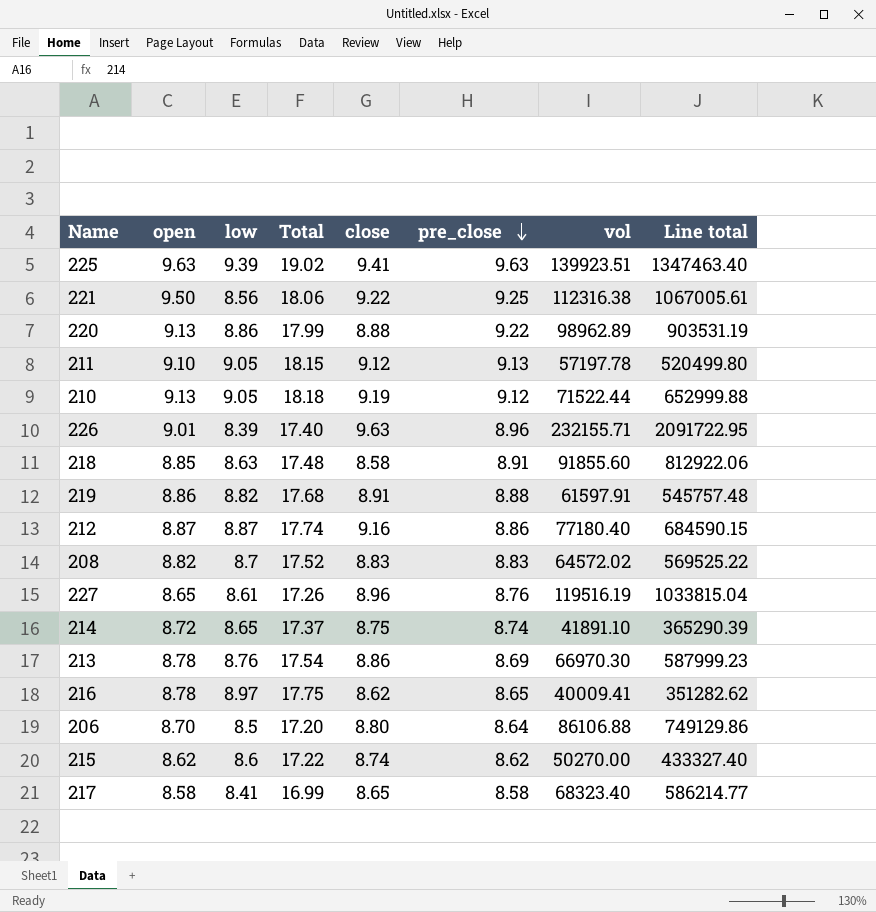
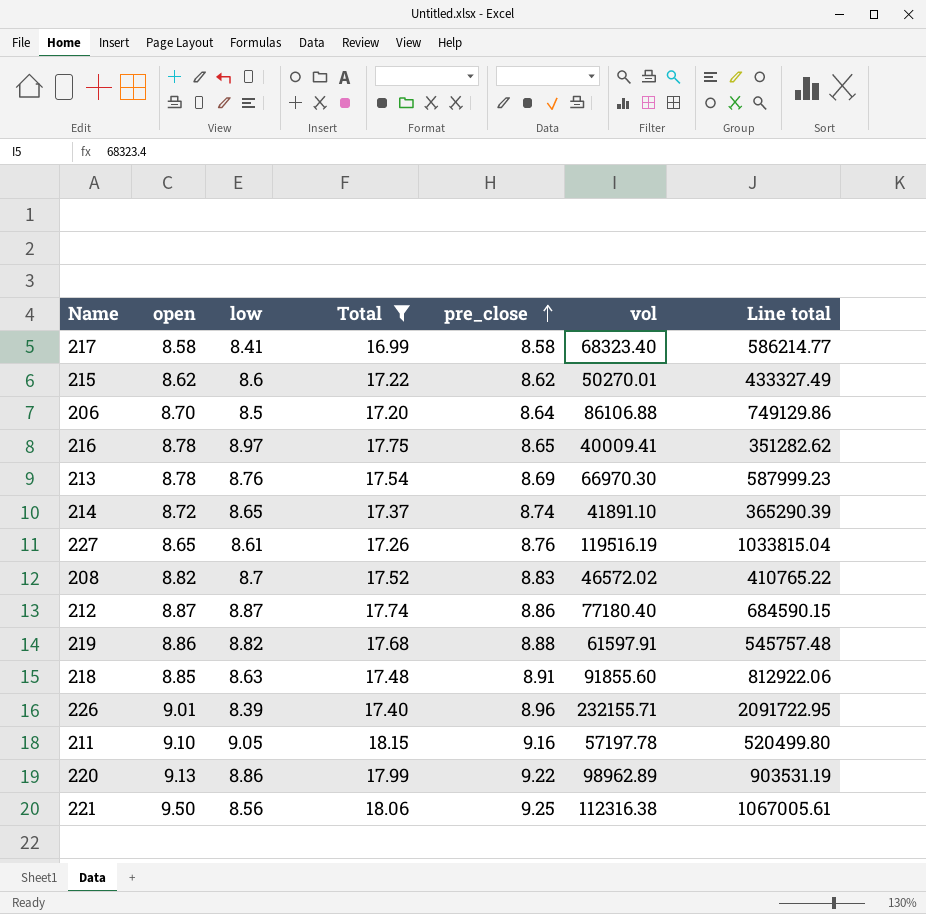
filter: none -> Total <= 18.15
row order: pre_close descending -> pre_close ascending
column close | position: 5 -> none
215 | vol: 50270.00 -> 50270.01
215 | Line total: 433327.40 -> 433327.49
208 | vol: 64572.02 -> 46572.02
208 | Line total: 569525.22 -> 410765.22
211 | pre_close: 9.13 -> 9.16

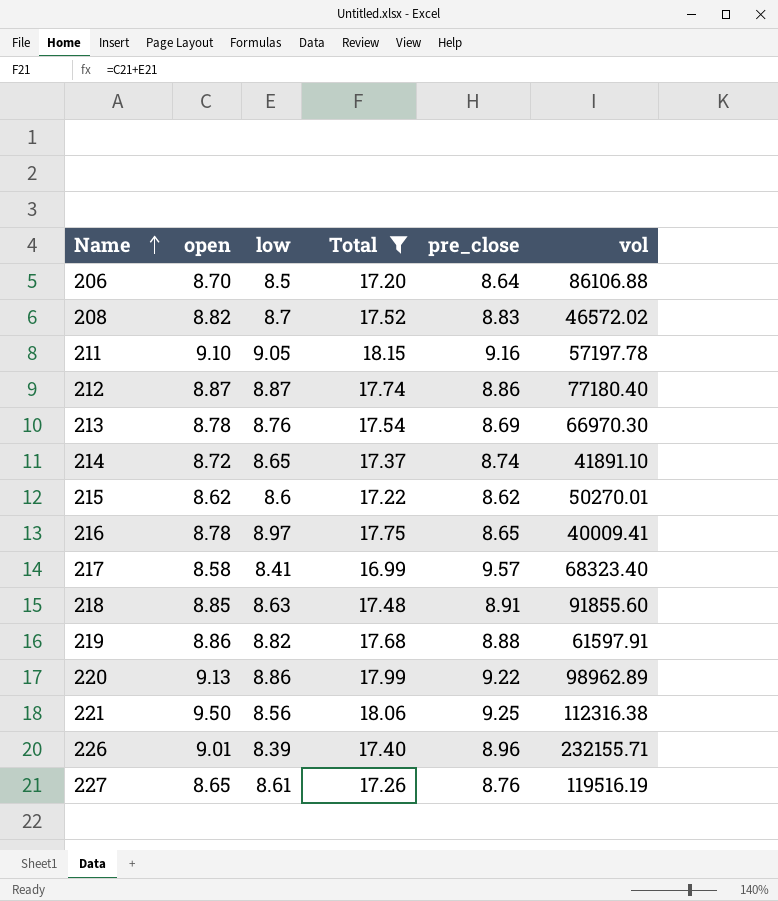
row order: pre_close ascending -> Name ascending
column Line total | formula: [open] * [vol] -> none
217 | pre_close: 8.58 -> 9.57

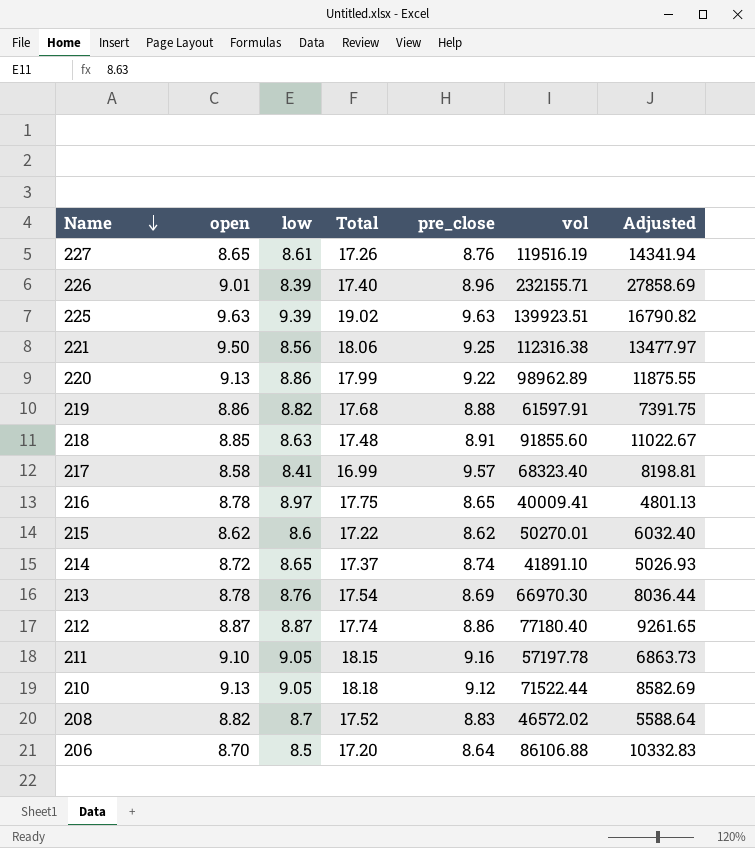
filter: Total <= 18.15 -> none
row order: Name ascending -> Name descending
column Adjusted | formula: none -> [vol] * 0.12

